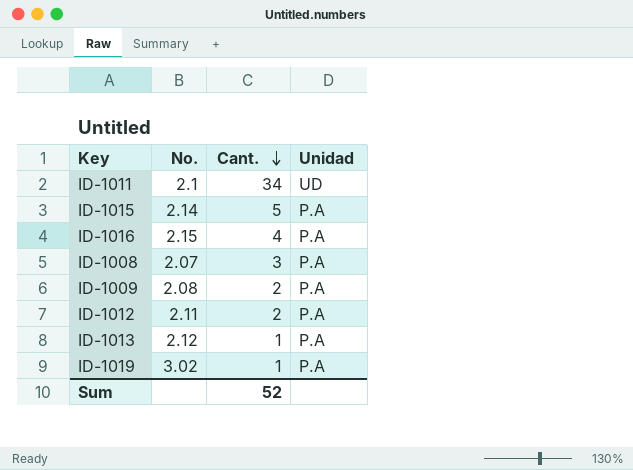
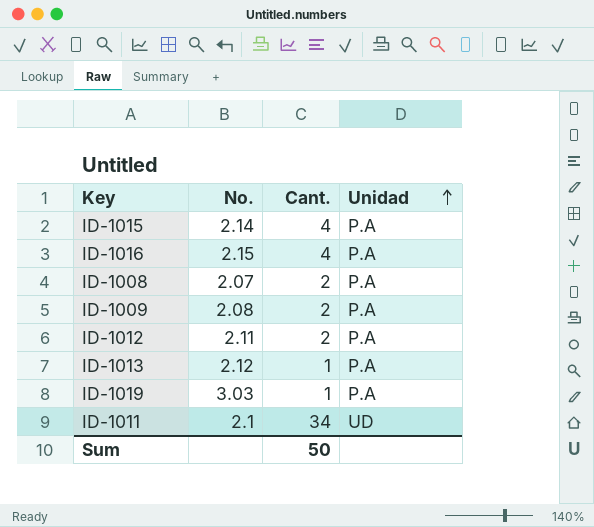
row order: Cant. descending -> Unidad ascending
ID-1015 | Cant.: 5 -> 4
ID-1008 | Cant.: 3 -> 2
ID-1019 | No.: 3.02 -> 3.03
Sum | Cant.: 52 -> 50

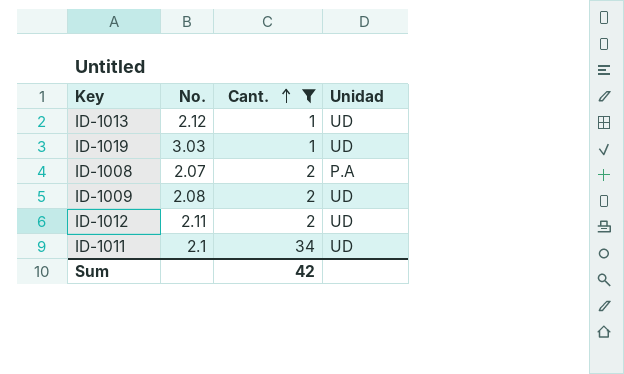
filter: none -> Cant. != 4
row order: Unidad ascending -> Cant. ascending
ID-1013 | Unidad: P.A -> UD
ID-1019 | Unidad: P.A -> UD
ID-1009 | Unidad: P.A -> UD
ID-1012 | Unidad: P.A -> UD
Sum | Cant.: 50 -> 42

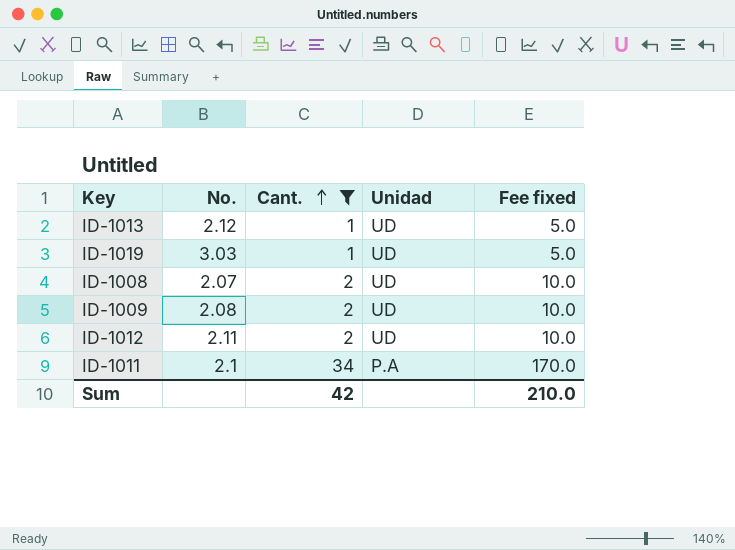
column Fee fixed | formula: none -> [Cant.] * 5
ID-1008 | Unidad: P.A -> UD
ID-1011 | Unidad: UD -> P.A

